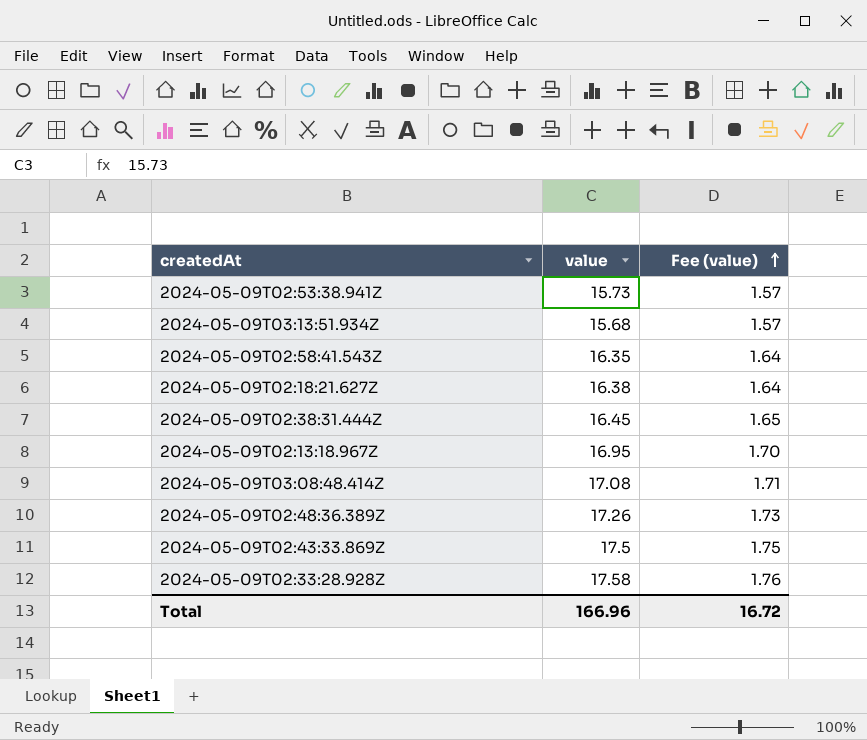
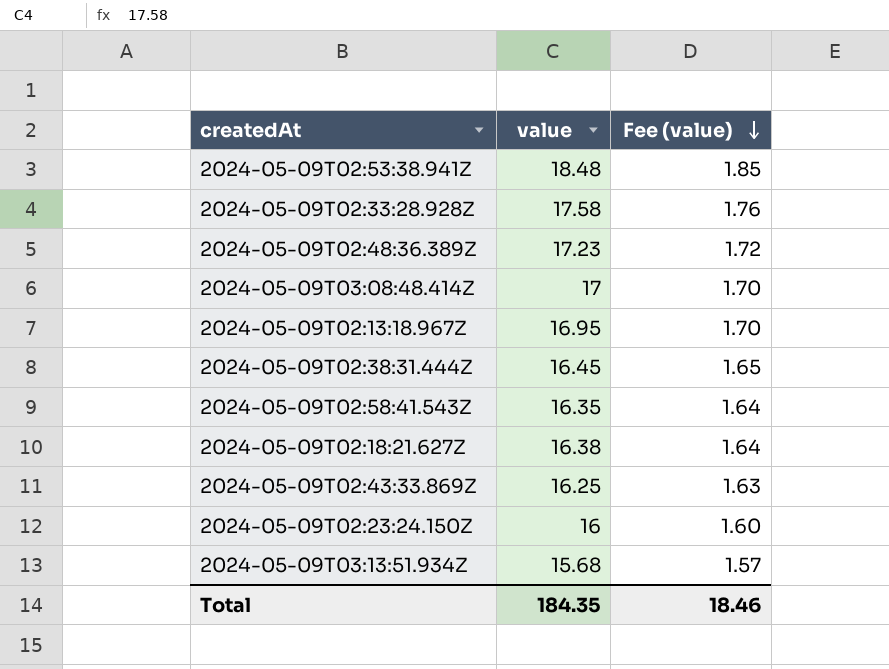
row order: Fee (value) ascending -> Fee (value) descending
2024-05-09T02:53:38.941Z | value: 15.73 -> 18.48
2024-05-09T02:53:38.941Z | Fee (value): 1.57 -> 1.85
2024-05-09T02:48:36.389Z | value: 17.26 -> 17.23
2024-05-09T02:48:36.389Z | Fee (value): 1.73 -> 1.72
2024-05-09T03:08:48.414Z | value: 17.08 -> 17
2024-05-09T03:08:48.414Z | Fee (value): 1.71 -> 1.70
2024-05-09T02:43:33.869Z | value: 17.5 -> 16.25
2024-05-09T02:43:33.869Z | Fee (value): 1.75 -> 1.63
row 2024-05-09T02:23:24.150Z: none -> 16 | 1.60
Total | value: 166.96 -> 184.35
Total | Fee (value): 16.72 -> 18.46

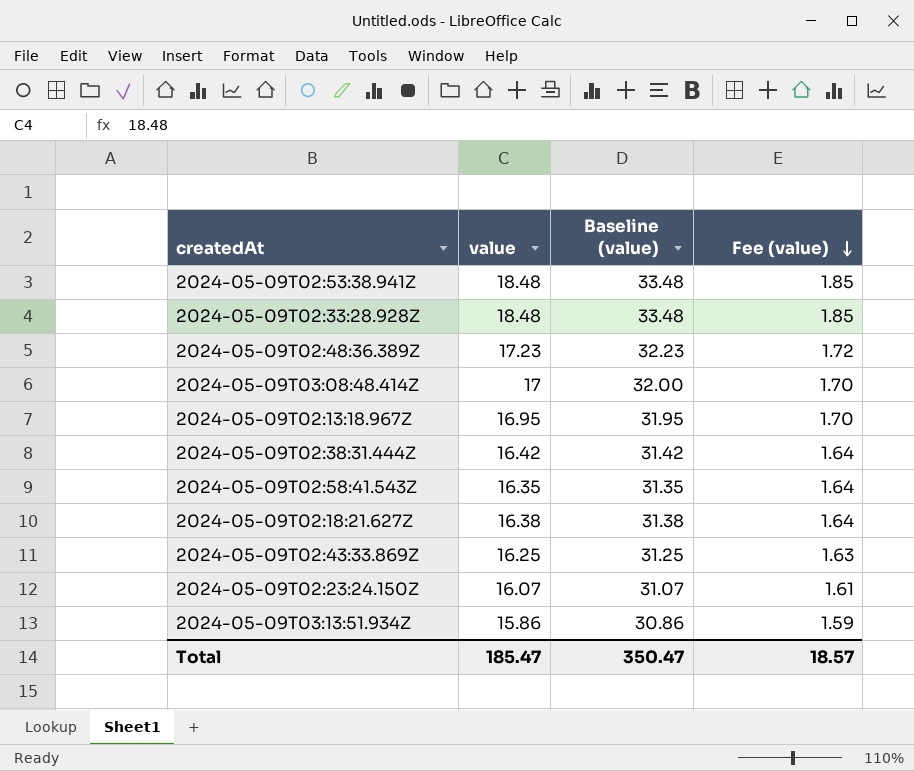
column Baseline (value) | formula: none -> [value] + 15
2024-05-09T02:33:28.928Z | value: 17.58 -> 18.48
2024-05-09T02:33:28.928Z | Fee (value): 1.76 -> 1.85
2024-05-09T02:38:31.444Z | value: 16.45 -> 16.42
2024-05-09T02:38:31.444Z | Fee (value): 1.65 -> 1.64
2024-05-09T02:23:24.150Z | value: 16 -> 16.07
2024-05-09T02:23:24.150Z | Fee (value): 1.60 -> 1.61
2024-05-09T03:13:51.934Z | value: 15.68 -> 15.86
2024-05-09T03:13:51.934Z | Fee (value): 1.57 -> 1.59
Total | value: 184.35 -> 185.47
Total | Fee (value): 18.46 -> 18.57

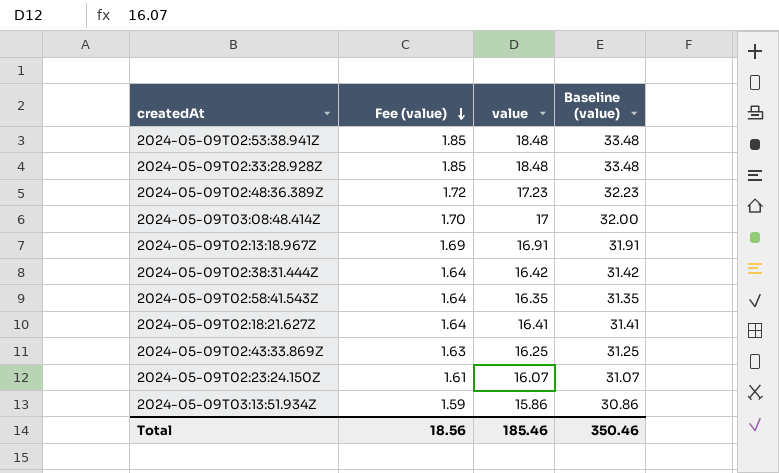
column Fee (value) | position: 4 -> 2
2024-05-09T02:13:18.967Z | Fee (value): 1.70 -> 1.69
2024-05-09T02:13:18.967Z | value: 16.95 -> 16.91
2024-05-09T02:13:18.967Z | Baseline (value): 31.95 -> 31.91
2024-05-09T02:18:21.627Z | value: 16.38 -> 16.41
2024-05-09T02:18:21.627Z | Baseline (value): 31.38 -> 31.41
Total | Fee (value): 18.57 -> 18.56
Total | value: 185.47 -> 185.46
Total | Baseline (value): 350.47 -> 350.46

